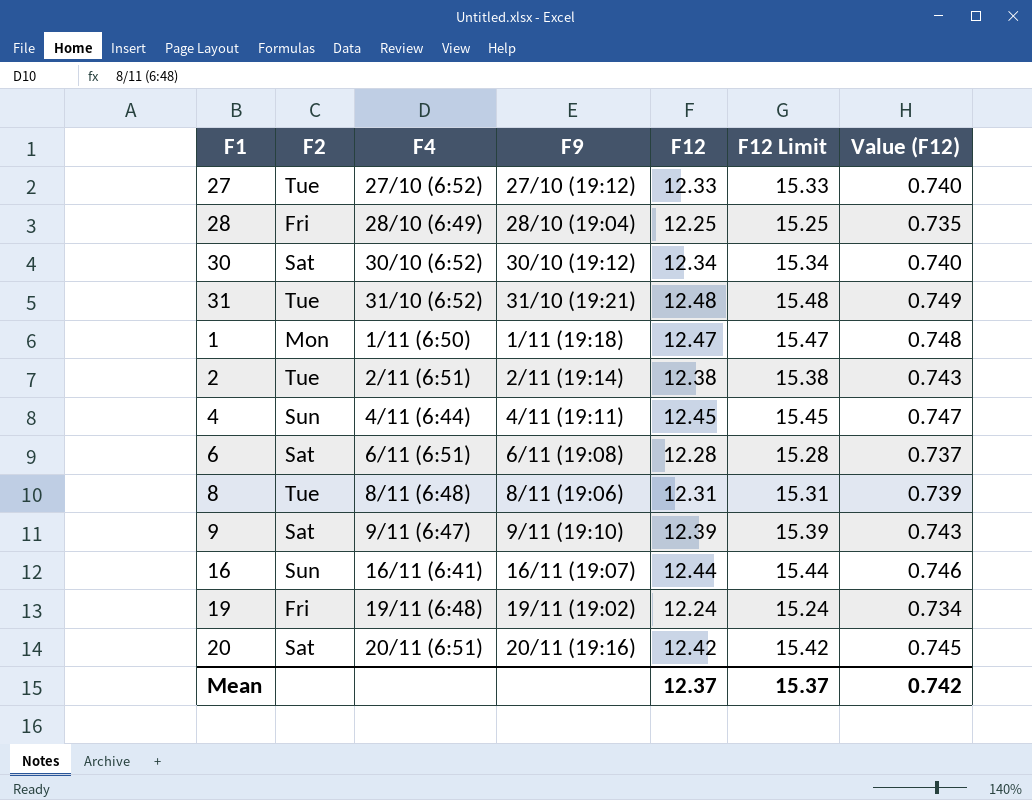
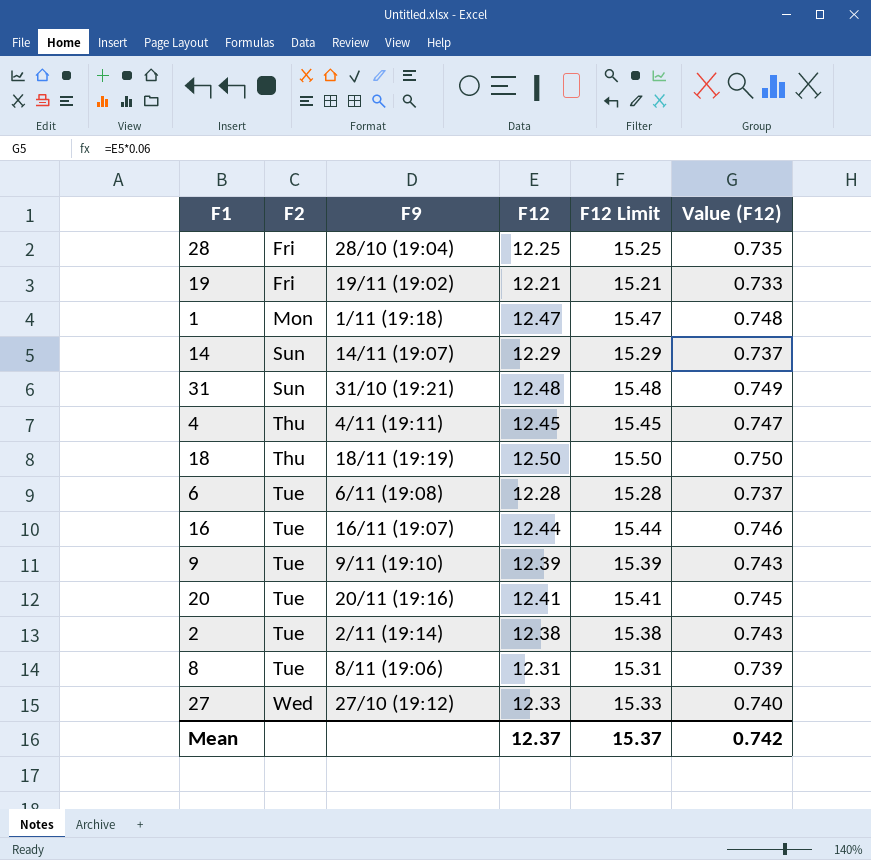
row order: none -> F2 ascending
column F4 | position: 3 -> none
row 30: Sat | 30/10 (6:52) | 30/10 (19:12) | 12.34 | 15.34 | 0.740 -> none
19 | F12: 12.24 -> 12.21
19 | F12 Limit: 15.24 -> 15.21
19 | Value (F12): 0.734 -> 0.733
row 14: none -> Sun | 14/11 (19:07) | 12.29 | 15.29 | 0.737
31 | F2: Tue -> Sun
4 | F2: Sun -> Thu
row 18: none -> Thu | 18/11 (19:19) | 12.50 | 15.50 | 0.750
6 | F2: Sat -> Tue
16 | F2: Sun -> Tue
9 | F2: Sat -> Tue
20 | F2: Sat -> Tue
20 | F12: 12.42 -> 12.41
20 | F12 Limit: 15.42 -> 15.41
27 | F2: Tue -> Wed

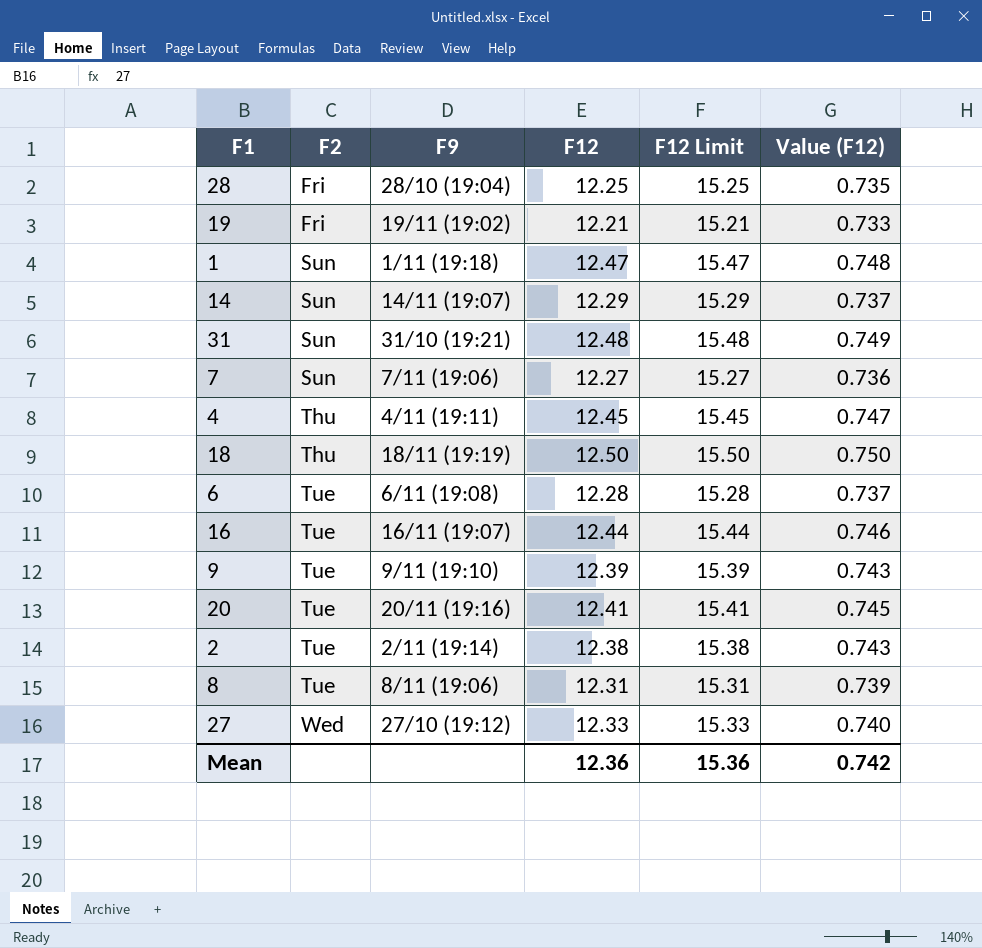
1 | F2: Mon -> Sun
row 7: none -> Sun | 7/11 (19:06) | 12.27 | 15.27 | 0.736
Mean | F12: 12.37 -> 12.36
Mean | F12 Limit: 15.37 -> 15.36

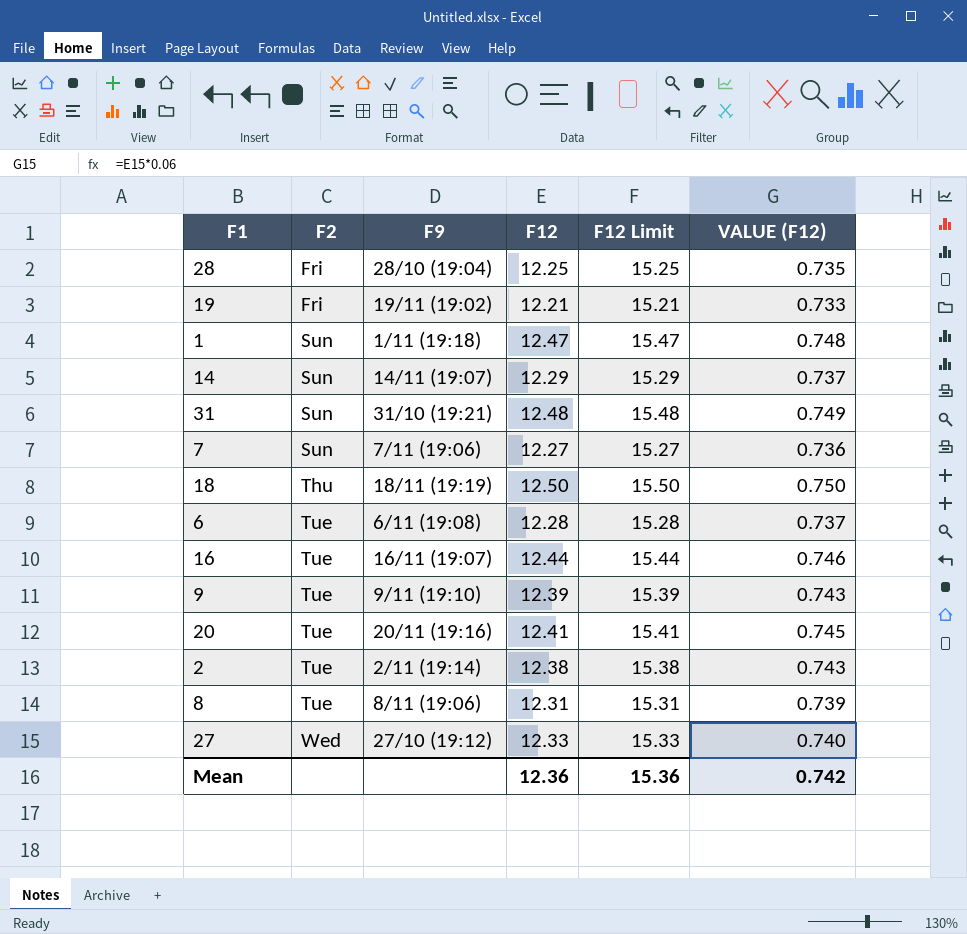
column name: Value (F12) -> VALUE (F12)
row 4: Thu | 4/11 (19:11) | 12.45 | 15.45 | 0.747 -> none

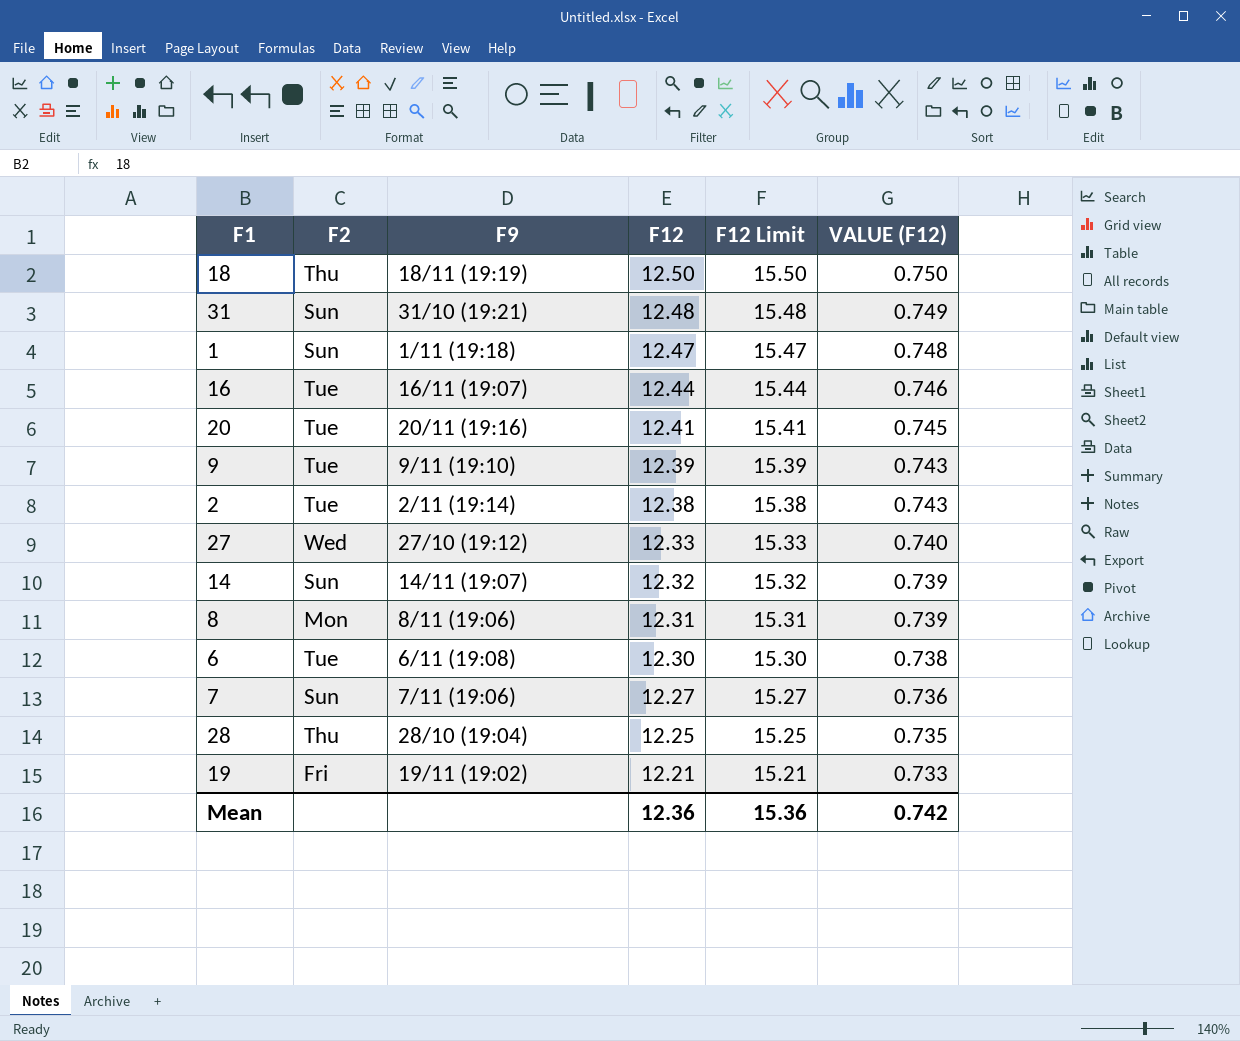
row order: F2 ascending -> F12 descending
14 | F12: 12.29 -> 12.32
14 | F12 Limit: 15.29 -> 15.32
14 | VALUE (F12): 0.737 -> 0.739
8 | F2: Tue -> Mon
6 | F12: 12.28 -> 12.30
6 | F12 Limit: 15.28 -> 15.30
6 | VALUE (F12): 0.737 -> 0.738
28 | F2: Fri -> Thu

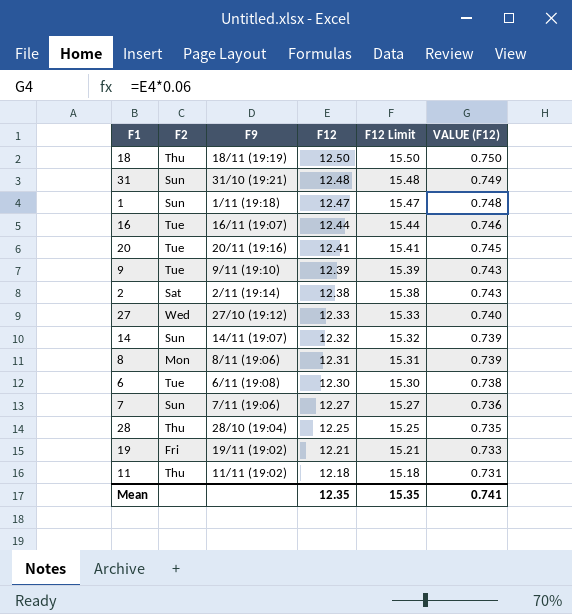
2 | F2: Tue -> Sat
row 11: none -> Thu | 11/11 (19:02) | 12.18 | 15.18 | 0.731
Mean | F12: 12.36 -> 12.35
Mean | F12 Limit: 15.36 -> 15.35
Mean | VALUE (F12): 0.742 -> 0.741

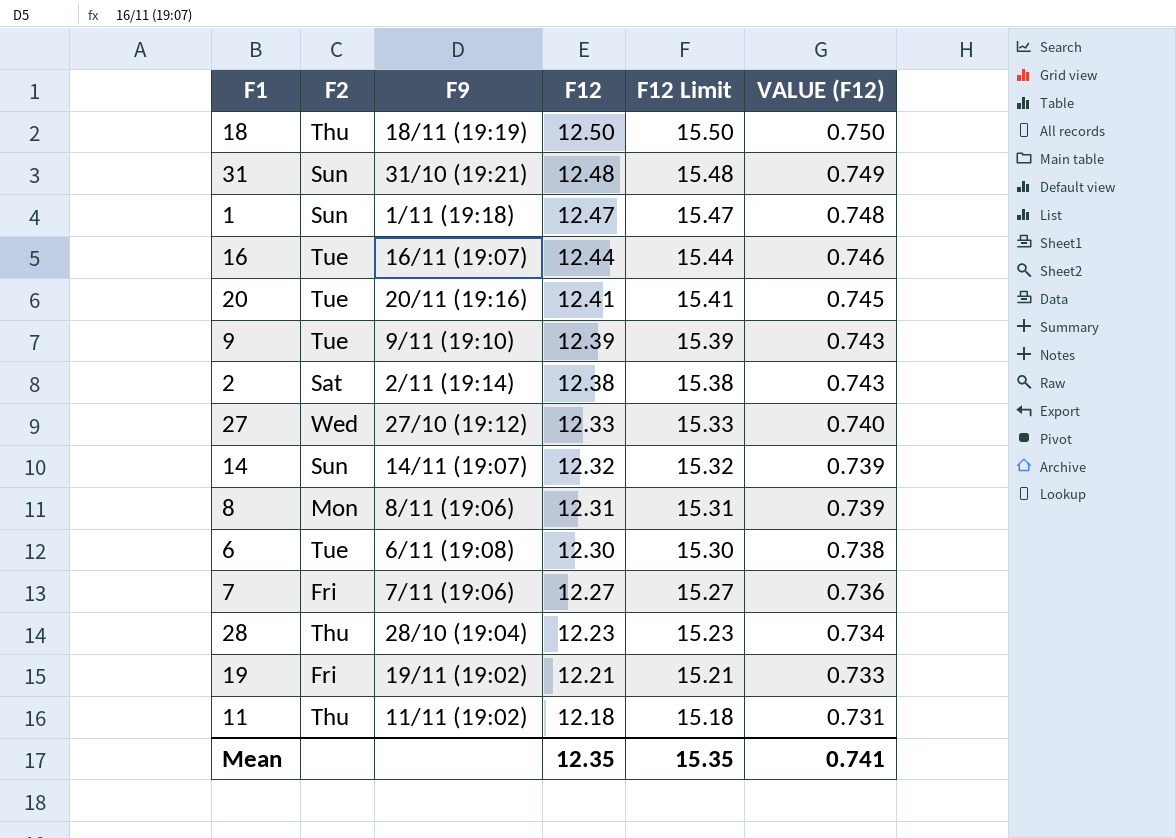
7 | F2: Sun -> Fri
28 | F12: 12.25 -> 12.23
28 | F12 Limit: 15.25 -> 15.23
28 | VALUE (F12): 0.735 -> 0.734

